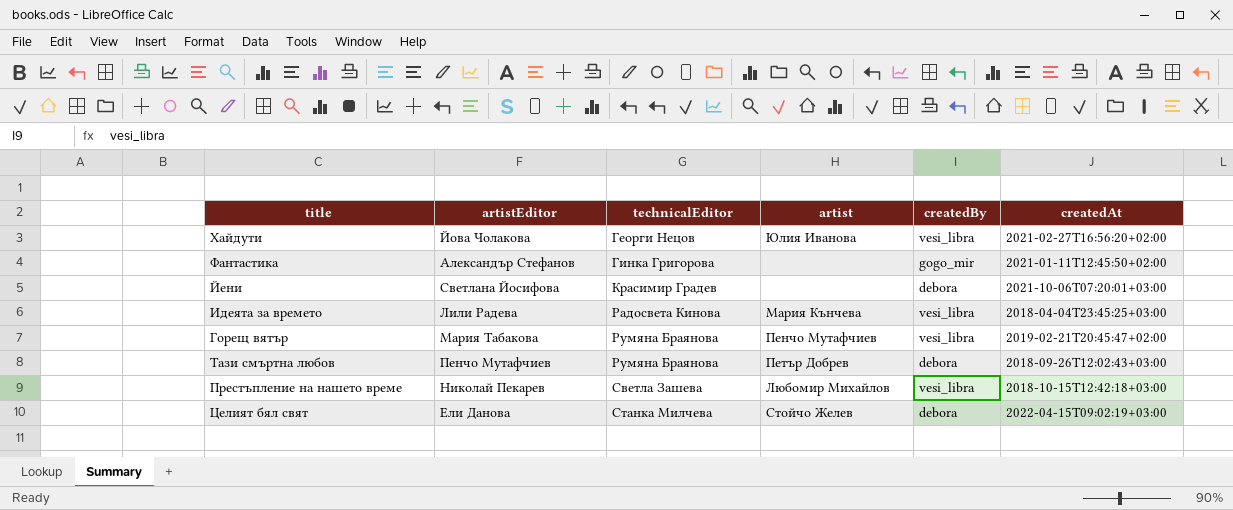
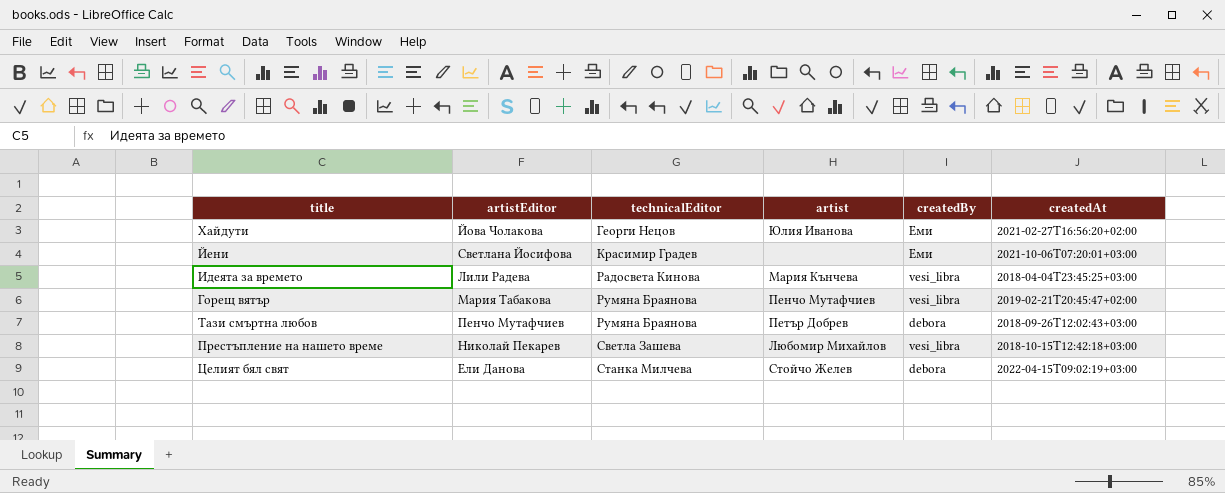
row Фантастика: Александър Стефанов | Гинка Григорова | none | gogo_mir | 2021-01-11T12:45:50+02:00 -> none
Хайдути | createdBy: vesi_libra -> Еми
Йени | createdBy: debora -> Еми

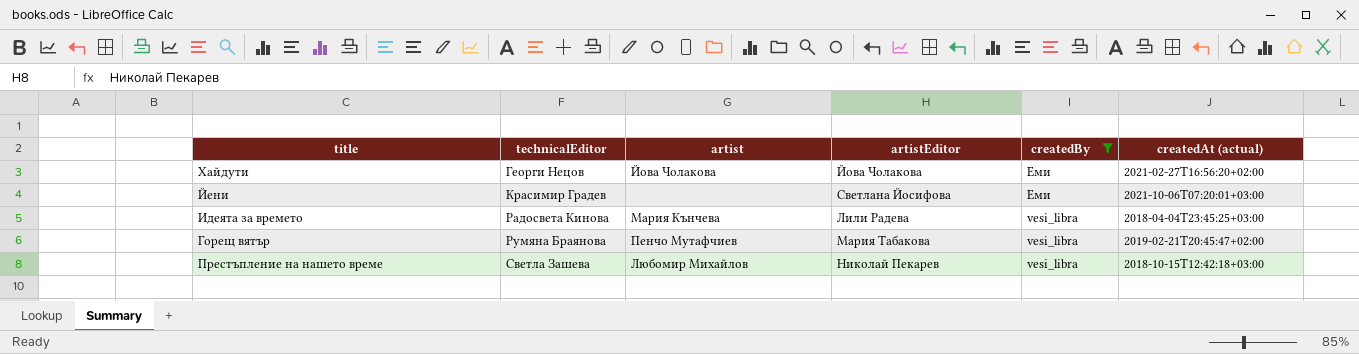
filter: none -> createdBy != debora
column artistEditor | position: 2 -> 4
column name: createdAt -> createdAt (actual)
Хайдути | artist: Юлия Иванова -> Йова Чолакова

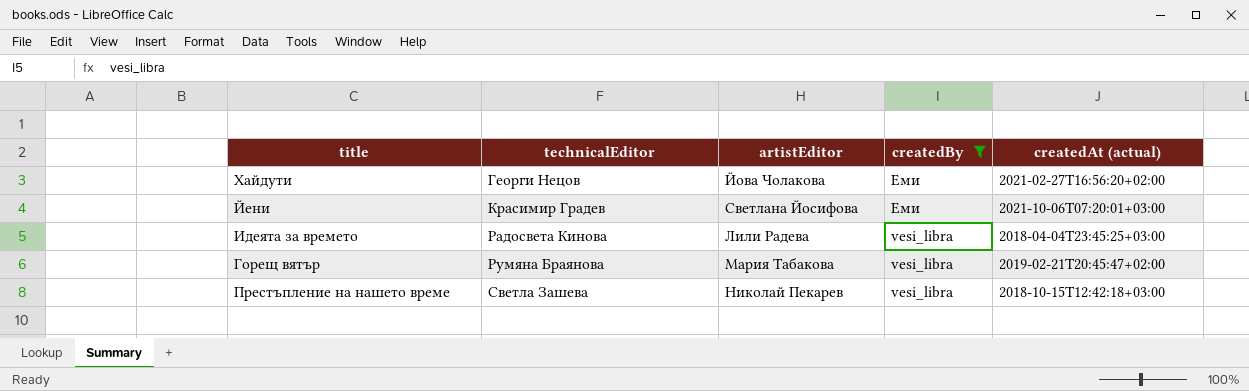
column artist | position: 3 -> none

